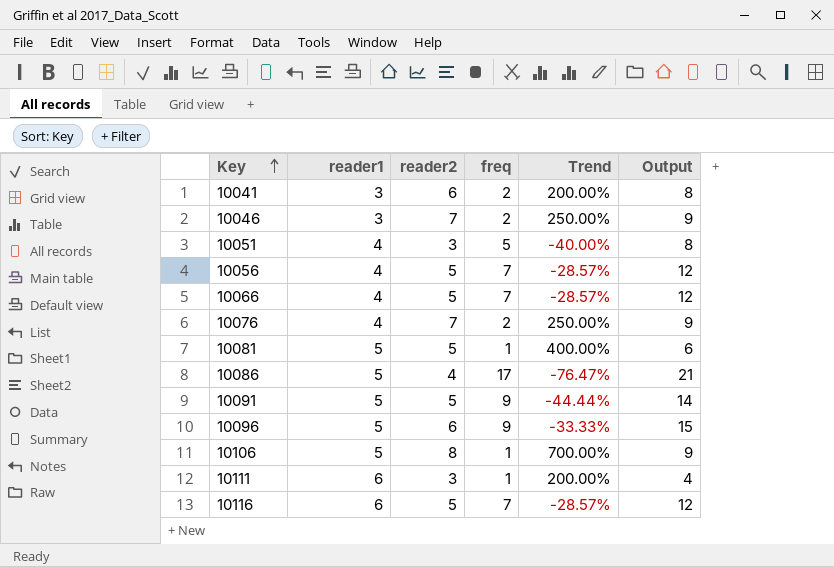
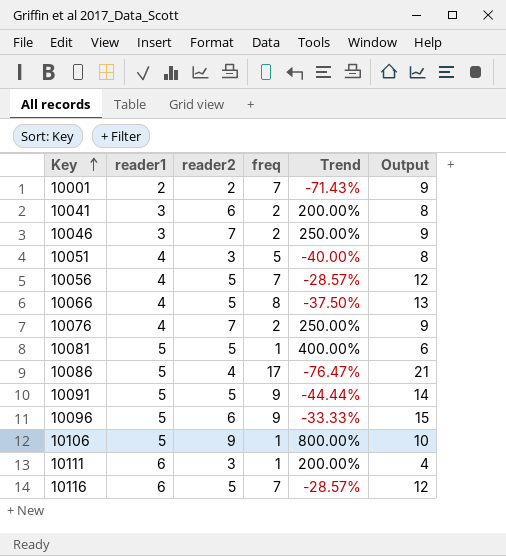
row 10001: none -> 2 | 2 | 7 | -71.43% | 9
10066 | freq: 7 -> 8
10066 | Trend: -28.57% -> -37.50%
10066 | Output: 12 -> 13
10106 | reader2: 8 -> 9
10106 | Trend: 700.00% -> 800.00%
10106 | Output: 9 -> 10

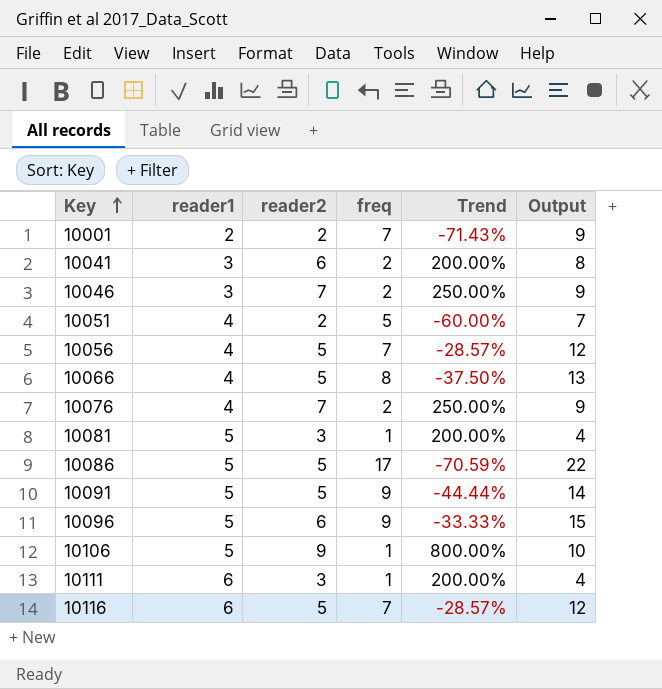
10051 | reader2: 3 -> 2
10051 | Trend: -40.00% -> -60.00%
10051 | Output: 8 -> 7
10081 | reader2: 5 -> 3
10081 | Trend: 400.00% -> 200.00%
10081 | Output: 6 -> 4
10086 | reader2: 4 -> 5
10086 | Trend: -76.47% -> -70.59%
10086 | Output: 21 -> 22

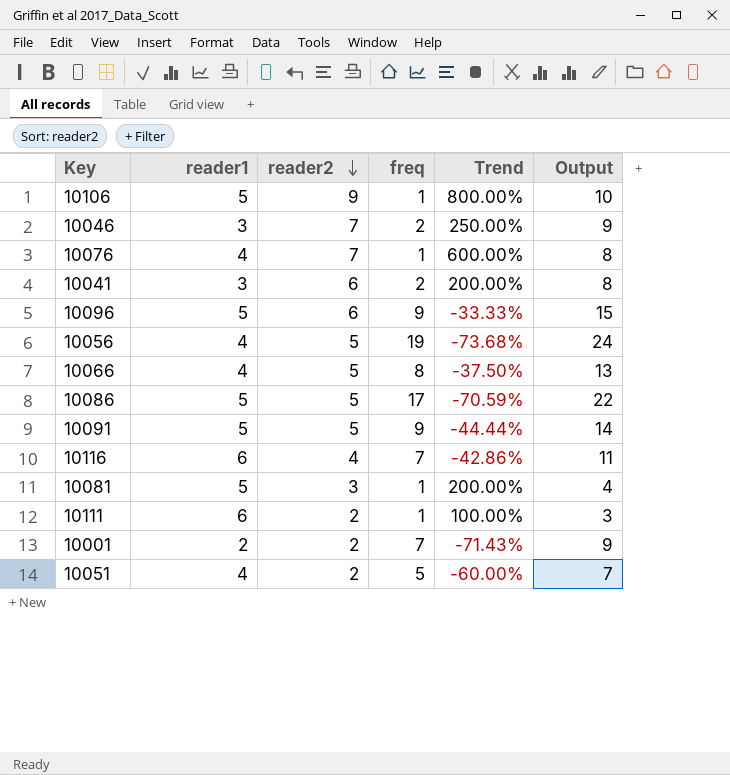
row order: Key ascending -> reader2 descending
10076 | freq: 2 -> 1
10076 | Trend: 250.00% -> 600.00%
10076 | Output: 9 -> 8
10056 | freq: 7 -> 19
10056 | Trend: -28.57% -> -73.68%
10056 | Output: 12 -> 24
10116 | reader2: 5 -> 4
10116 | Trend: -28.57% -> -42.86%
10116 | Output: 12 -> 11
10111 | reader2: 3 -> 2
10111 | Trend: 200.00% -> 100.00%
10111 | Output: 4 -> 3

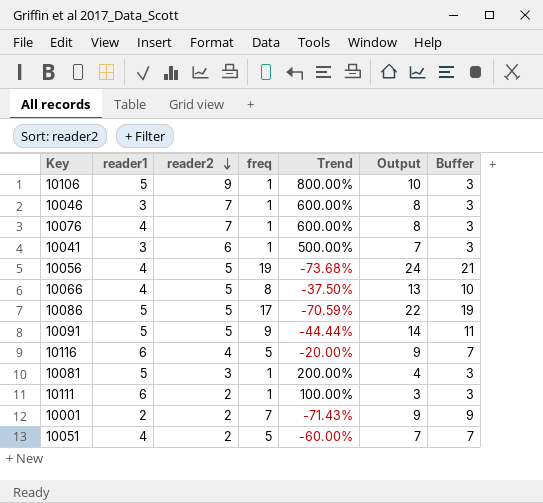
column Buffer | formula: none -> [freq] + 2
row 10096: 5 | 6 | 9 | -33.33% | 15 -> none
10046 | freq: 2 -> 1
10046 | Trend: 250.00% -> 600.00%
10046 | Output: 9 -> 8
10041 | freq: 2 -> 1
10041 | Trend: 200.00% -> 500.00%
10041 | Output: 8 -> 7
10116 | freq: 7 -> 5
10116 | Trend: -42.86% -> -20.00%
10116 | Output: 11 -> 9

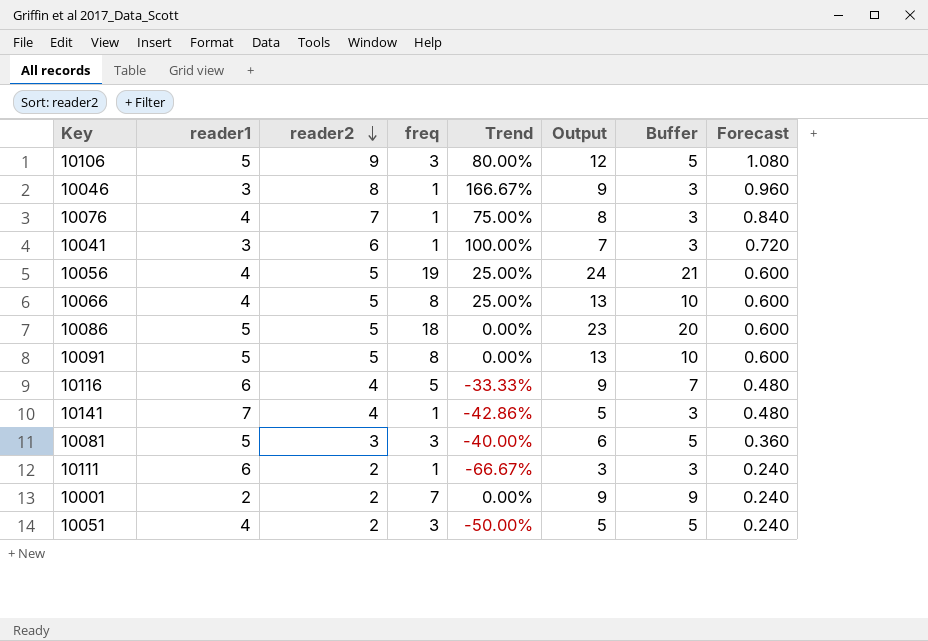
column Trend | formula: ([reader2] - [freq]) / [freq] -> ([reader2] - [reader1]) / [reader1]
column Forecast | formula: none -> [reader2] * 0.12
10106 | freq: 1 -> 3
10106 | Output: 10 -> 12
10106 | Buffer: 3 -> 5
10046 | reader2: 7 -> 8
10046 | Output: 8 -> 9
10086 | freq: 17 -> 18
10086 | Output: 22 -> 23
10086 | Buffer: 19 -> 20
10091 | freq: 9 -> 8
10091 | Output: 14 -> 13
10091 | Buffer: 11 -> 10
row 10141: none -> 7 | 4 | 1 | -42.86% | 5 | 3 | 0.480
10081 | freq: 1 -> 3
10081 | Output: 4 -> 6
10081 | Buffer: 3 -> 5
10051 | freq: 5 -> 3
10051 | Output: 7 -> 5
10051 | Buffer: 7 -> 5

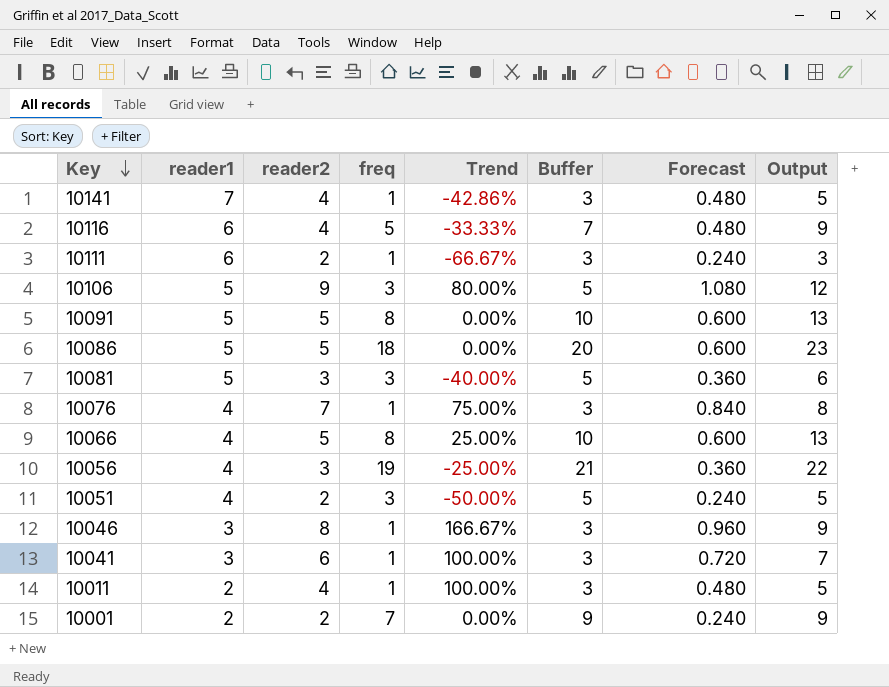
row order: reader2 descending -> Key descending
column Output | position: 6 -> 8
10056 | reader2: 5 -> 3
10056 | Trend: 25.00% -> -25.00%
10056 | Forecast: 0.600 -> 0.360
10056 | Output: 24 -> 22
row 10011: none -> 2 | 4 | 1 | 100.00% | 3 | 0.480 | 5

